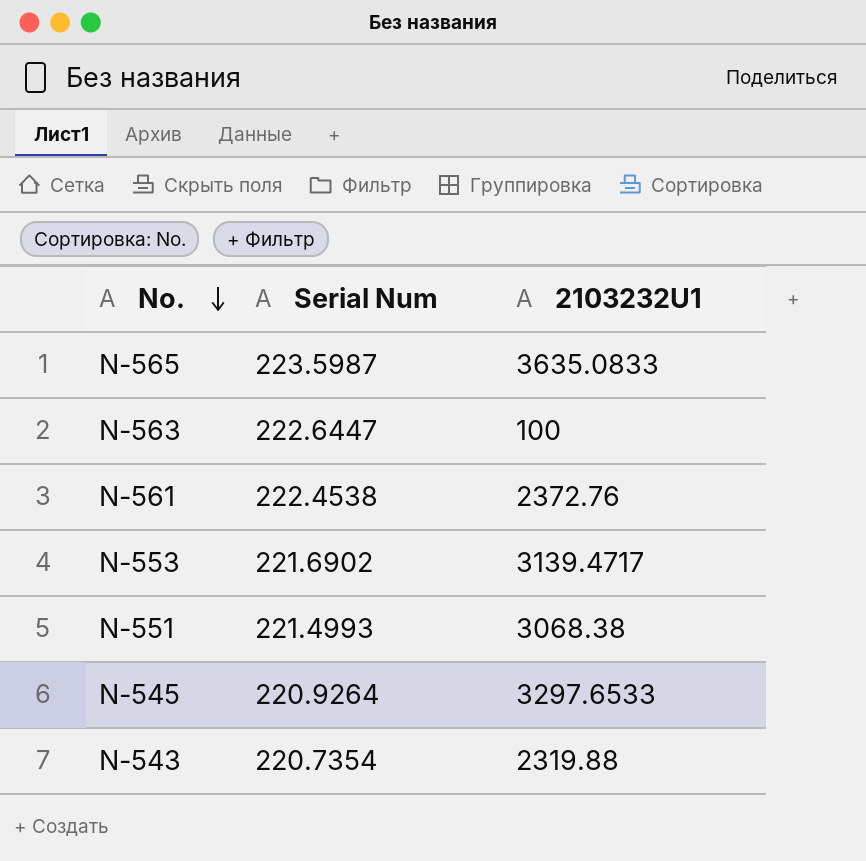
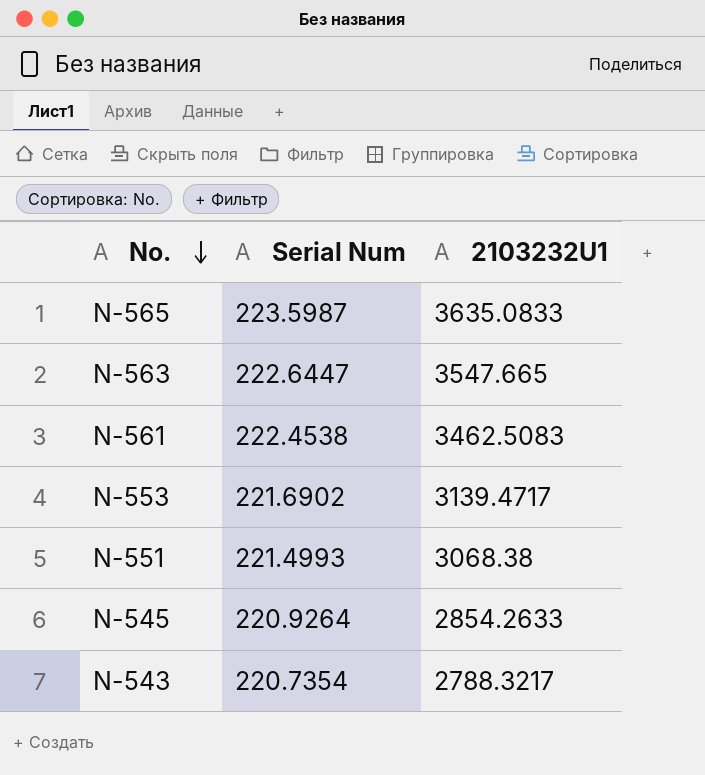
N-563 | 2103232U1: 100 -> 3547.665
N-561 | 2103232U1: 2372.76 -> 3462.5083
N-545 | 2103232U1: 3297.6533 -> 2854.2633
N-543 | 2103232U1: 2319.88 -> 2788.3217

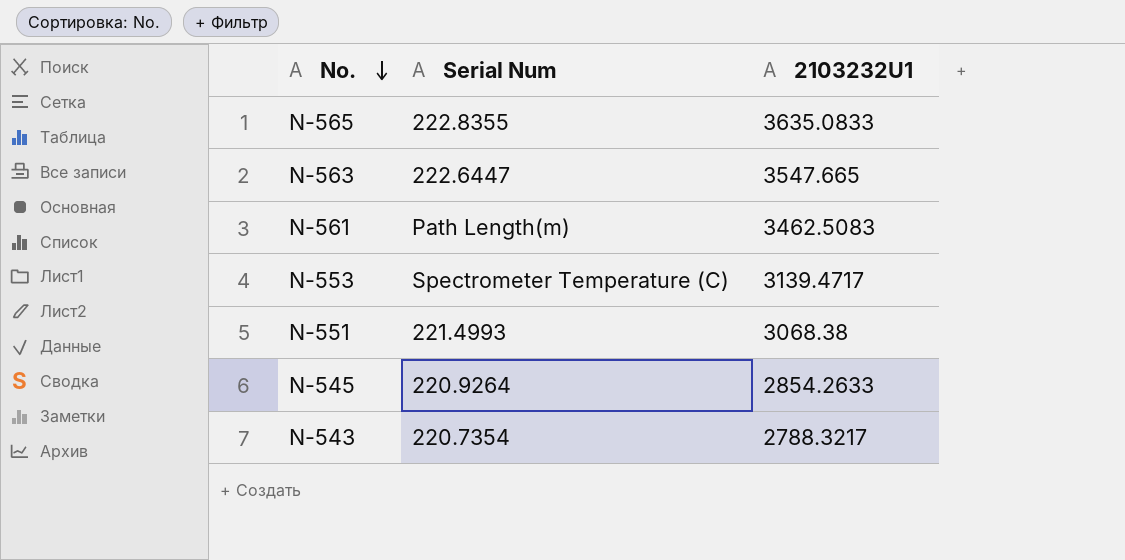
N-565 | Serial Num: 223.5987 -> 222.8355
N-561 | Serial Num: 222.4538 -> Path Length(m)
N-553 | Serial Num: 221.6902 -> Spectrometer Temperature (C)

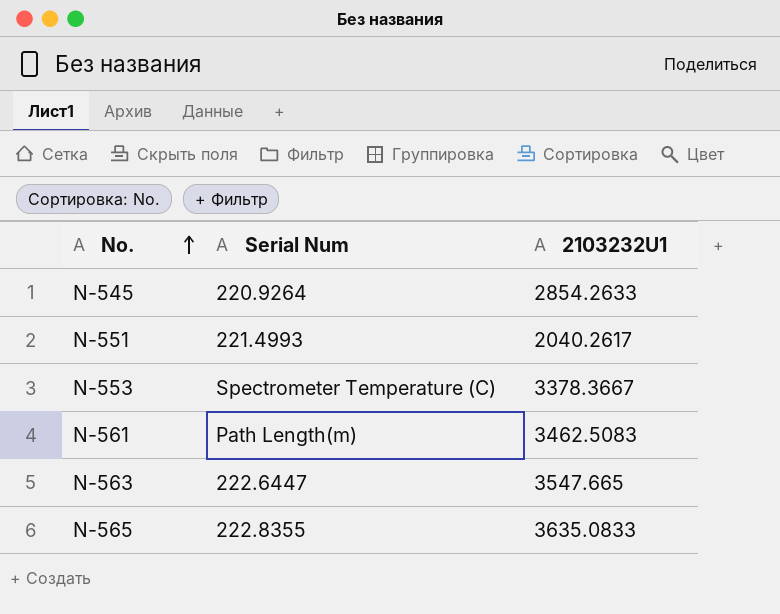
row order: No. descending -> No. ascending
row N-543: 220.7354 | 2788.3217 -> none
N-551 | 2103232U1: 3068.38 -> 2040.2617
N-553 | 2103232U1: 3139.4717 -> 3378.3667

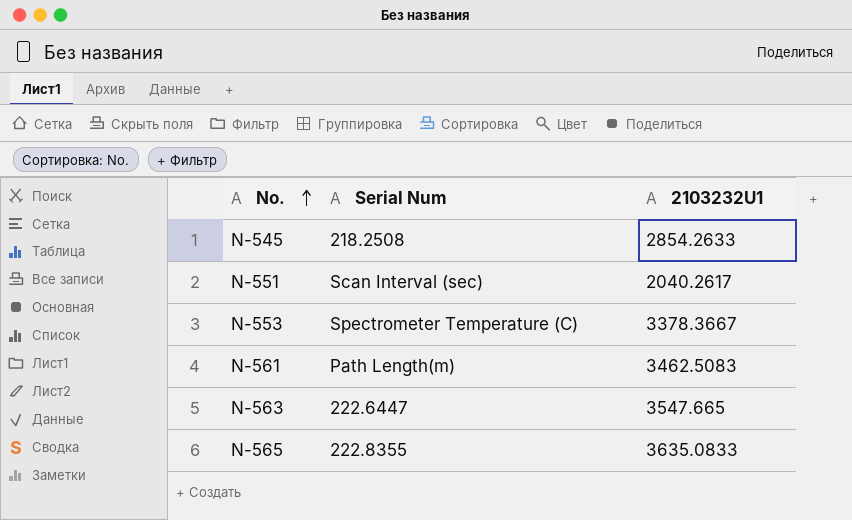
N-545 | Serial Num: 220.9264 -> 218.2508
N-551 | Serial Num: 221.4993 -> Scan Interval (sec)

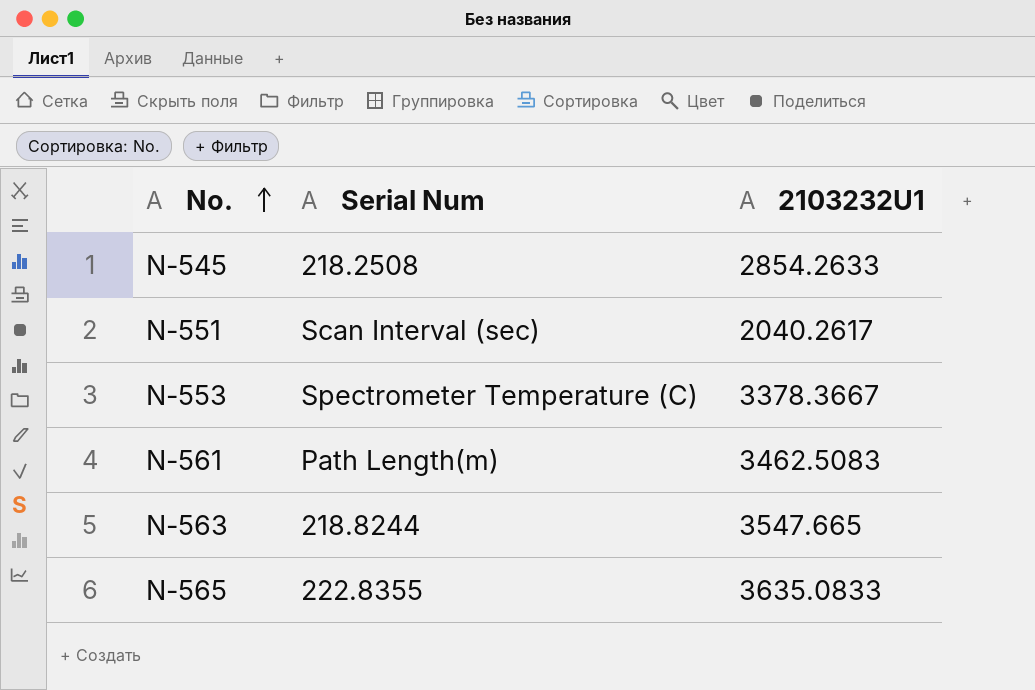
N-563 | Serial Num: 222.6447 -> 218.8244

